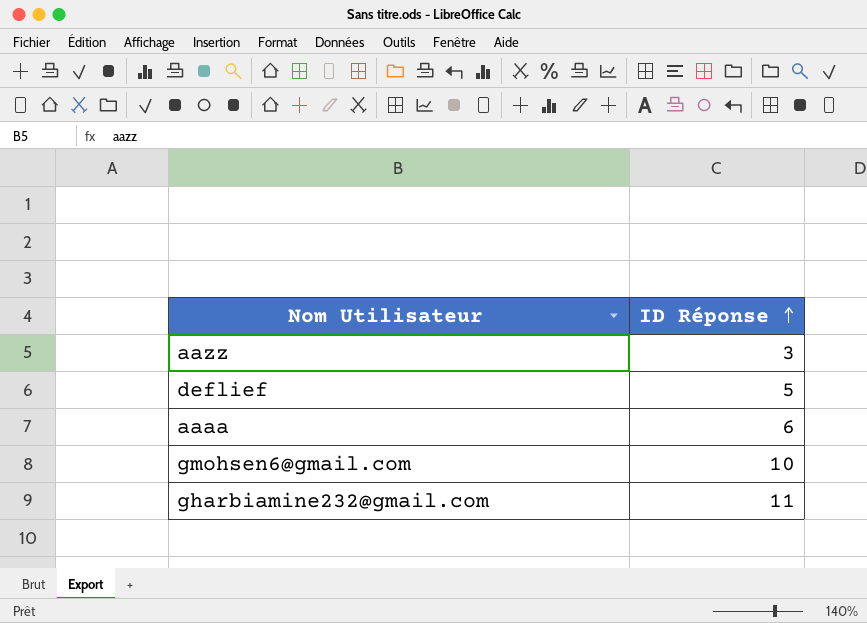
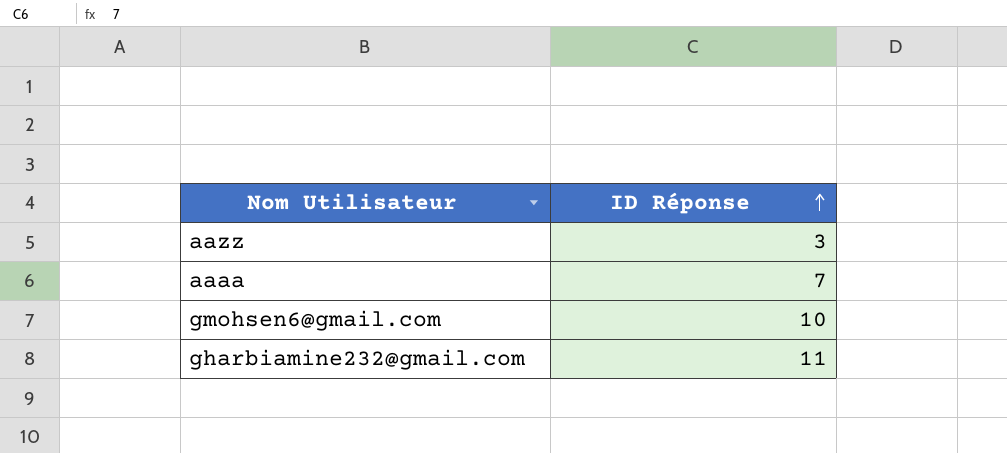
row deflief: 5 -> none
aaaa | ID Réponse: 6 -> 7

